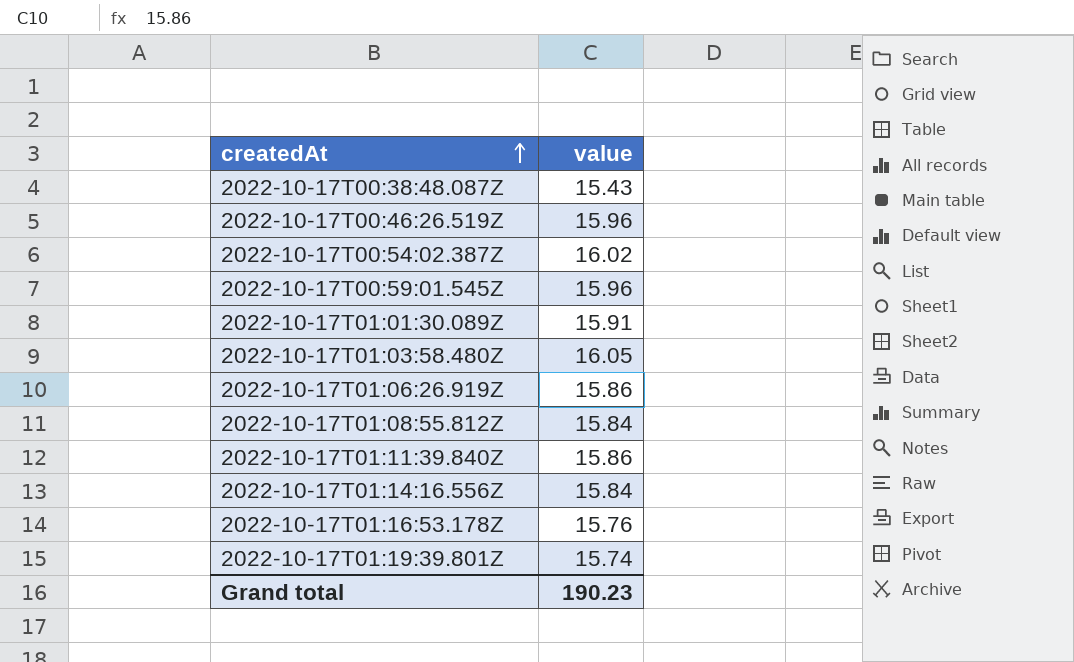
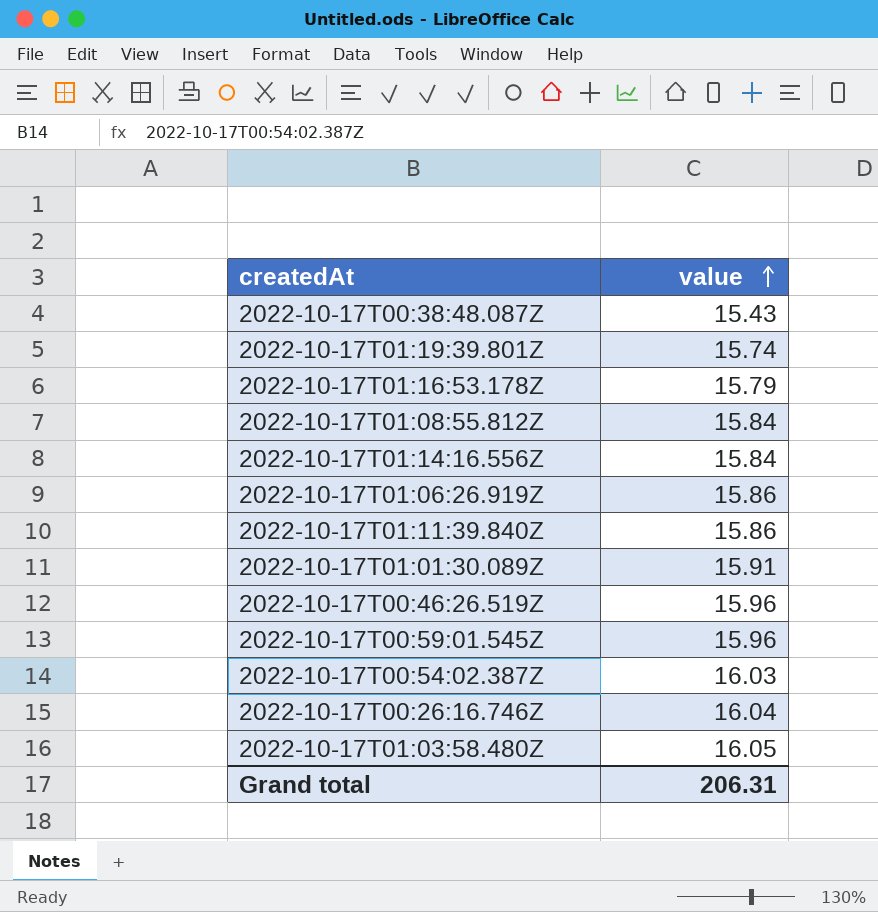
row order: createdAt ascending -> value ascending
2022-10-17T01:16:53.178Z | value: 15.76 -> 15.79
2022-10-17T00:54:02.387Z | value: 16.02 -> 16.03
row 2022-10-17T00:26:16.746Z: none -> 16.04
Grand total | value: 190.23 -> 206.31

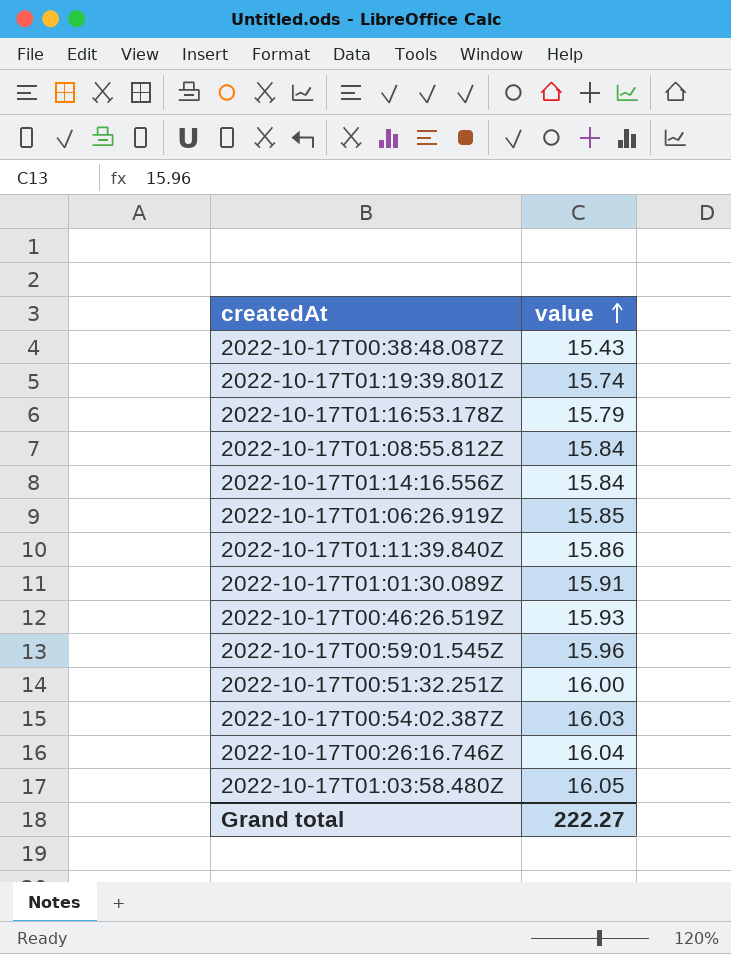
2022-10-17T01:06:26.919Z | value: 15.86 -> 15.85
2022-10-17T00:46:26.519Z | value: 15.96 -> 15.93
row 2022-10-17T00:51:32.251Z: none -> 16.00
Grand total | value: 206.31 -> 222.27

